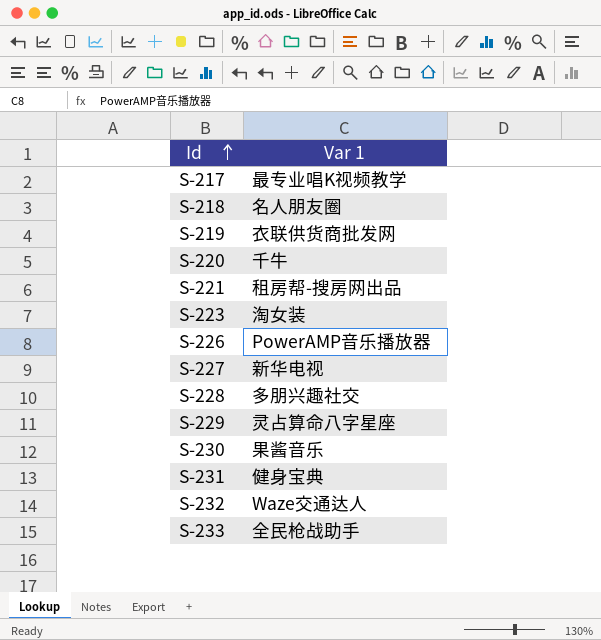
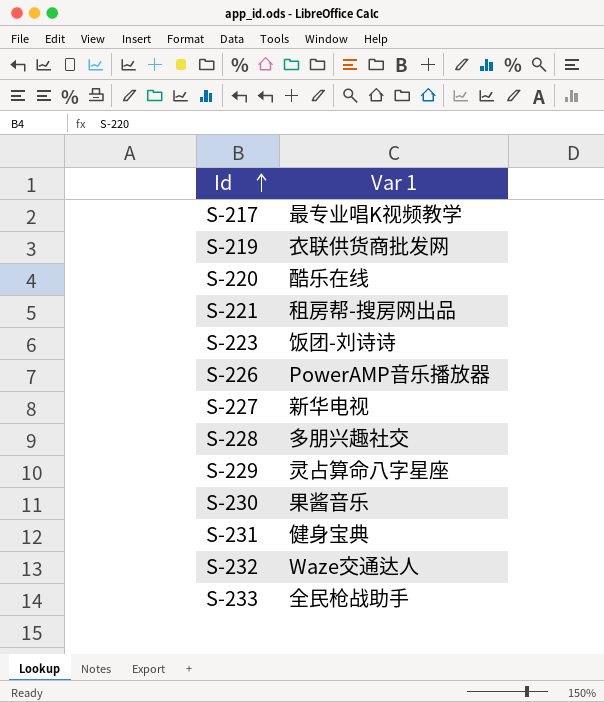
row S-218: 名人朋友圈 -> none
S-220 | Var 1: 千牛 -> 酷乐在线
S-223 | Var 1: 淘女装 -> 饭团-刘诗诗

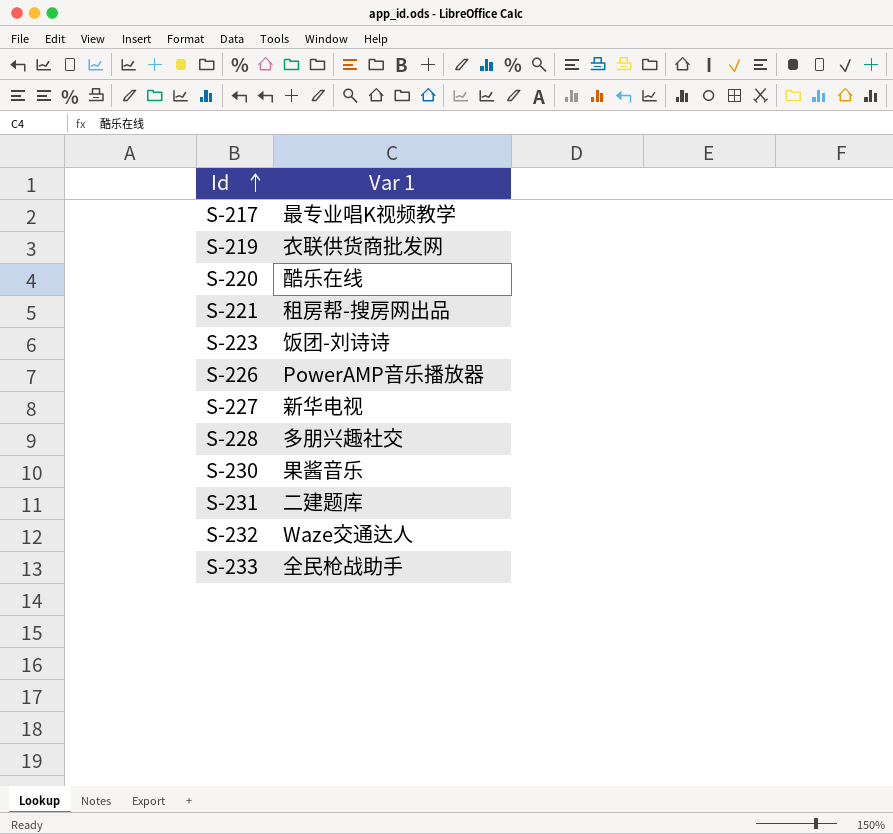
row S-229: 灵占算命八字星座 -> none
S-231 | Var 1: 健身宝典 -> 二建题库

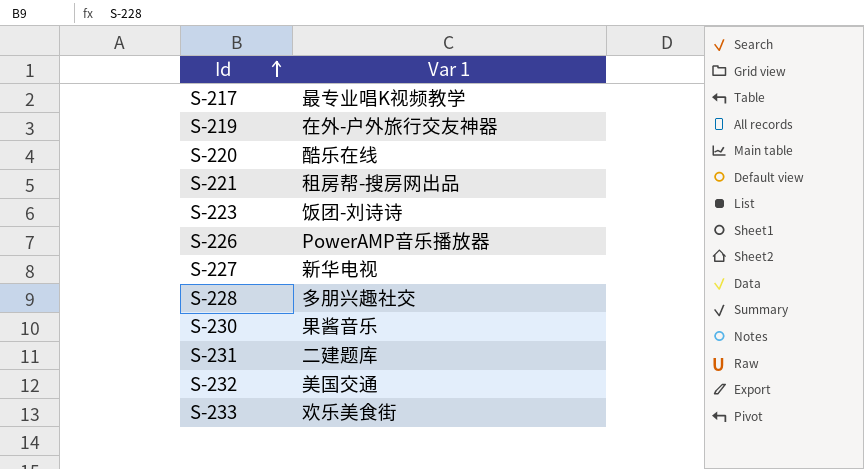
S-219 | Var 1: 衣联供货商批发网 -> 在外-户外旅行交友神器
S-232 | Var 1: Waze交通达人 -> 美国交通
S-233 | Var 1: 全民枪战助手 -> 欢乐美食街

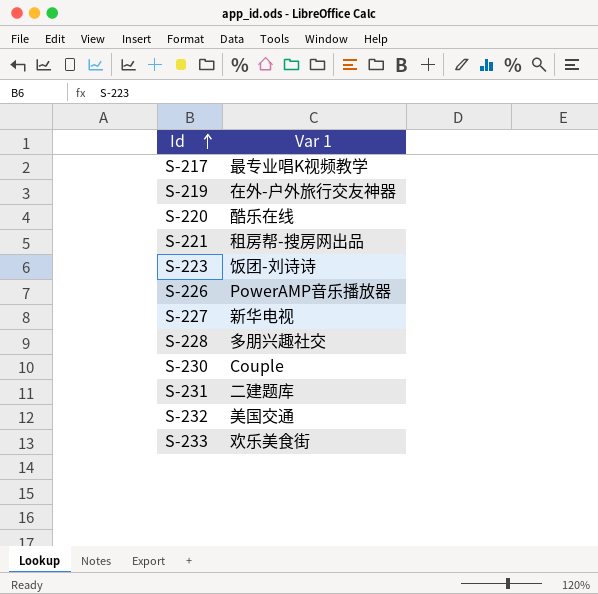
S-230 | Var 1: 果酱音乐 -> Couple

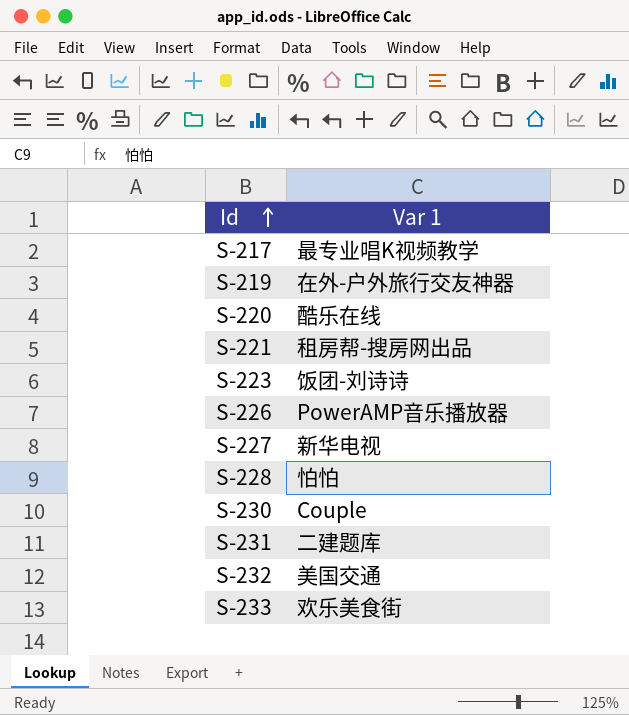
S-228 | Var 1: 多朋兴趣社交 -> 怕怕

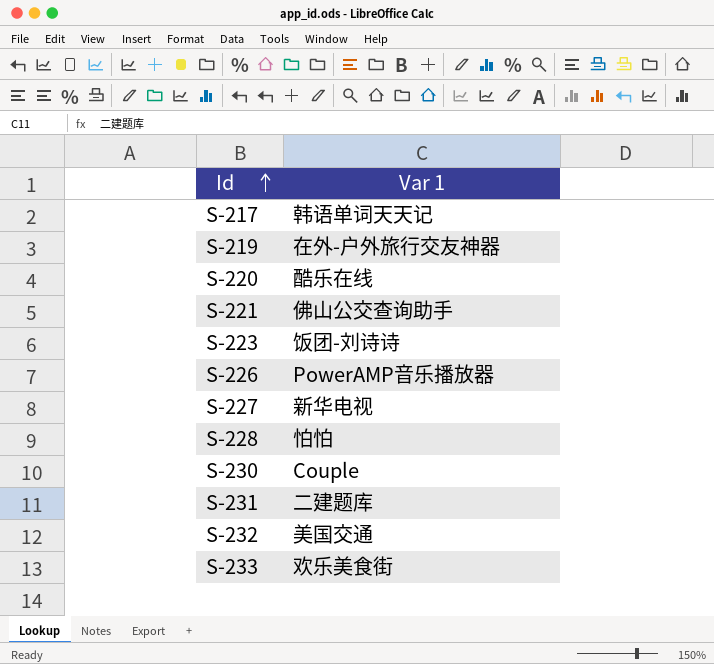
S-217 | Var 1: 最专业唱K视频教学 -> 韩语单词天天记
S-221 | Var 1: 租房帮-搜房网出品 -> 佛山公交查询助手

